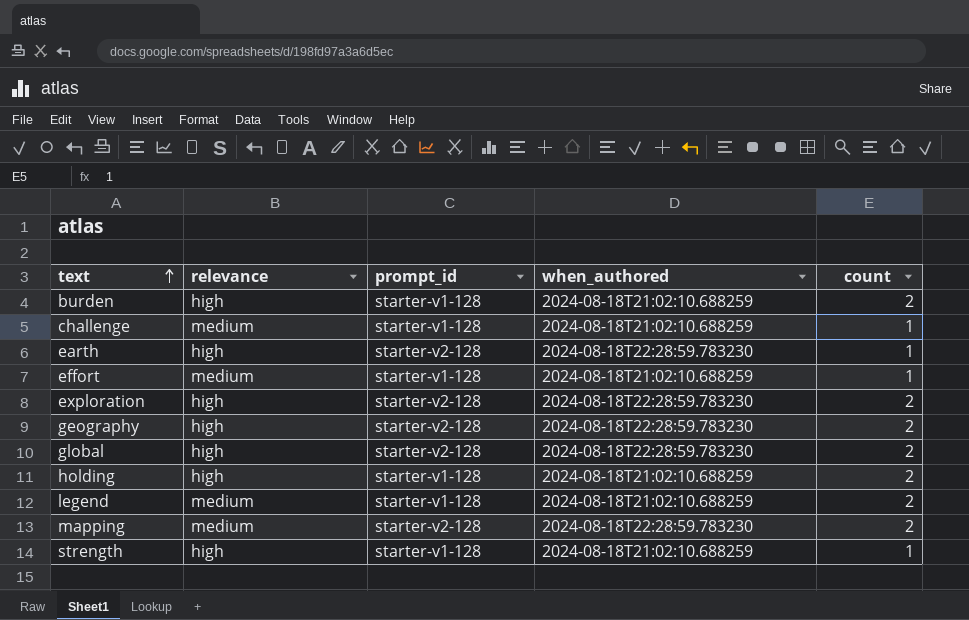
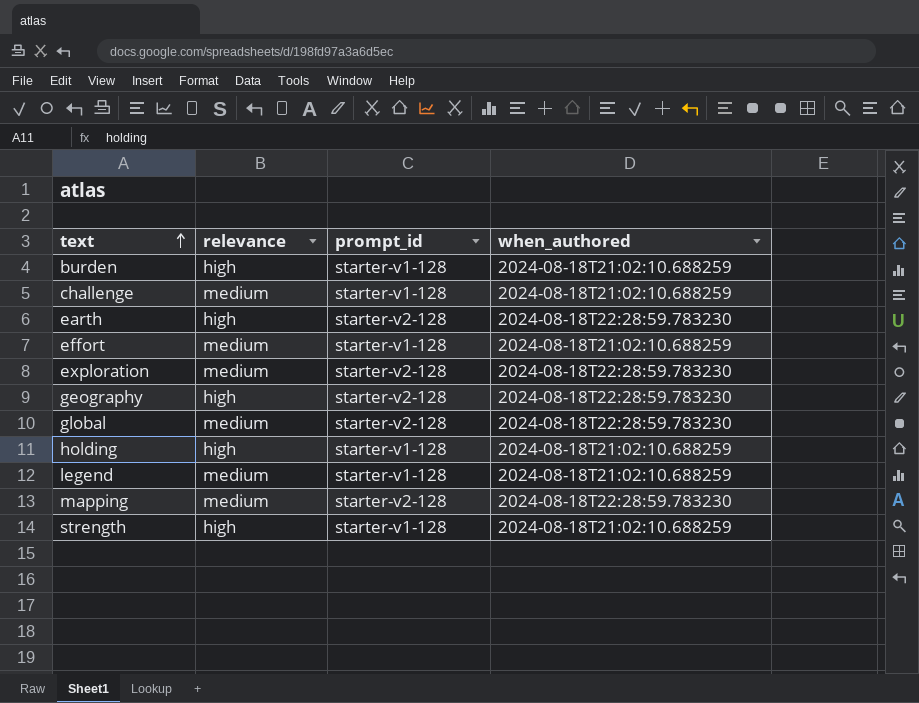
column count | position: 5 -> none
exploration | relevance: high -> medium
global | relevance: high -> medium

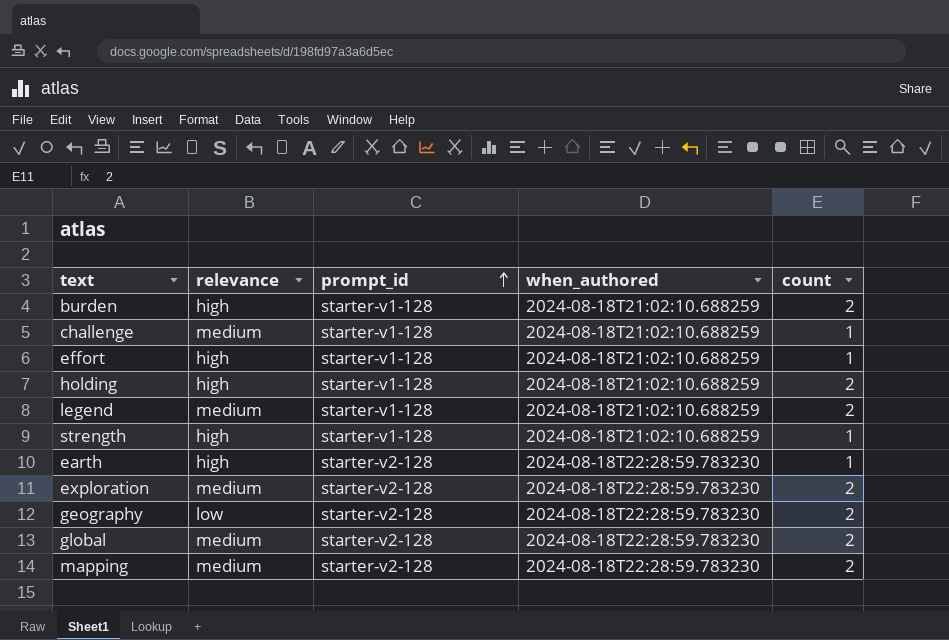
row order: text ascending -> prompt_id ascending
column count | position: none -> 5
effort | relevance: medium -> high
geography | relevance: high -> low

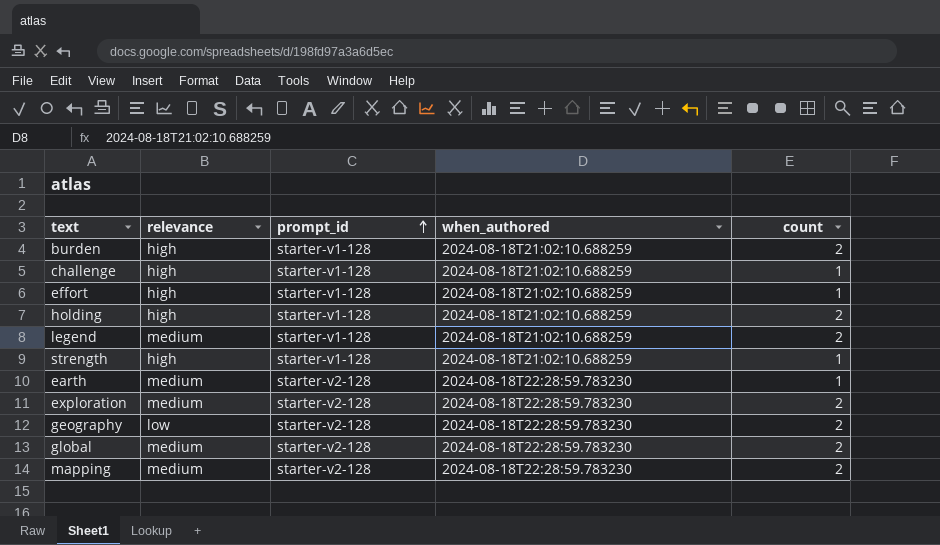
challenge | relevance: medium -> high
earth | relevance: high -> medium

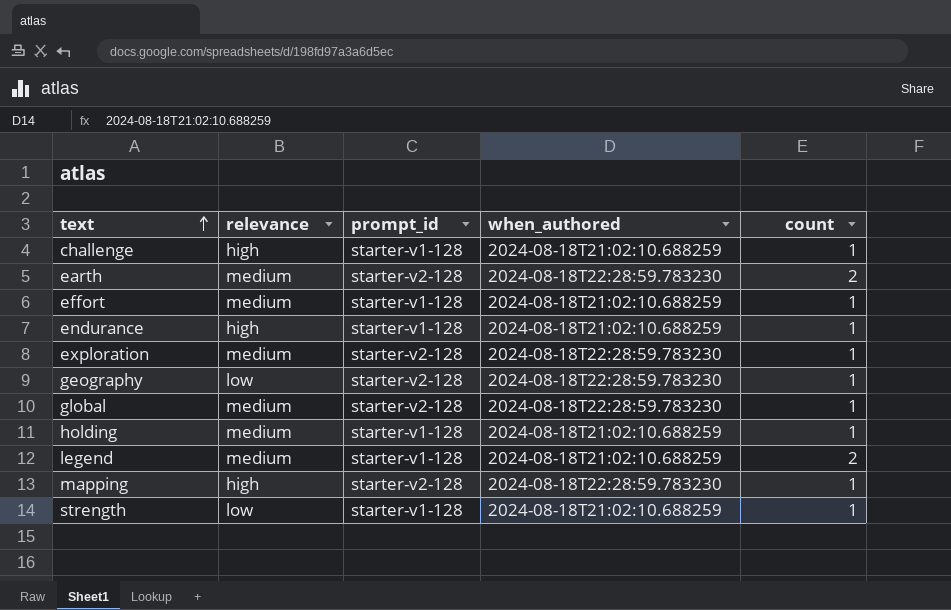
row order: prompt_id ascending -> text ascending
row burden: high | starter-v1-128 | 2024-08-18T21:02:10.688259 | 2 -> none
earth | count: 1 -> 2
effort | relevance: high -> medium
row endurance: none -> high | starter-v1-128 | 2024-08-18T21:02:10.688259 | 1
exploration | count: 2 -> 1
geography | count: 2 -> 1
global | count: 2 -> 1
holding | relevance: high -> medium
holding | count: 2 -> 1
mapping | relevance: medium -> high
mapping | count: 2 -> 1
strength | relevance: high -> low

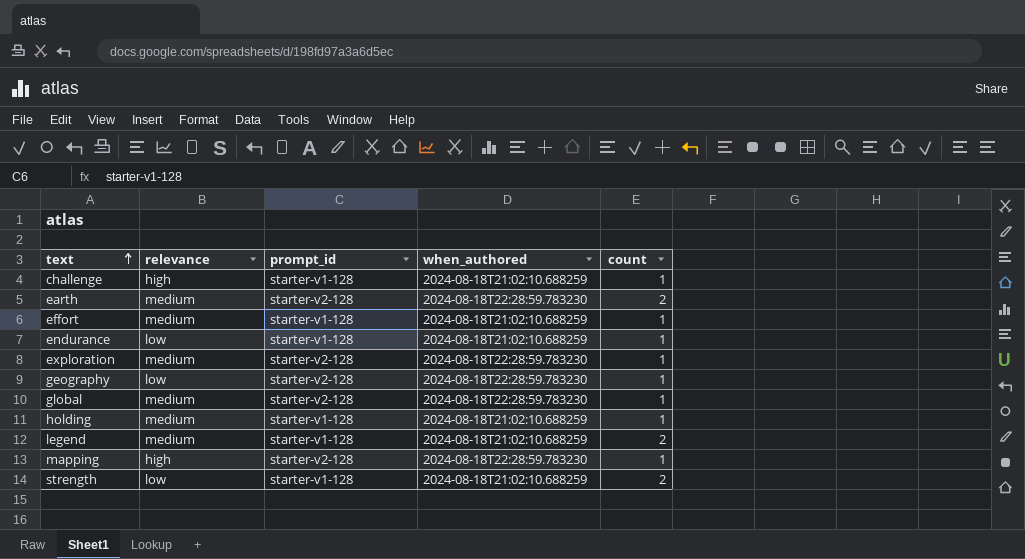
endurance | relevance: high -> low
strength | count: 1 -> 2

